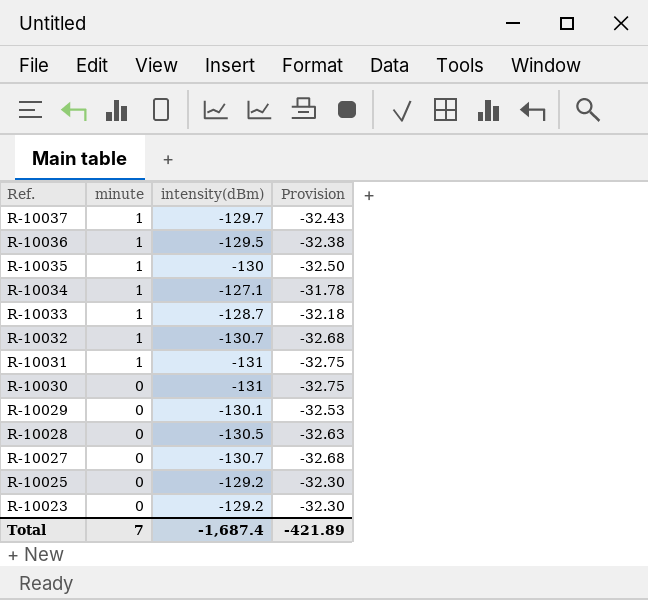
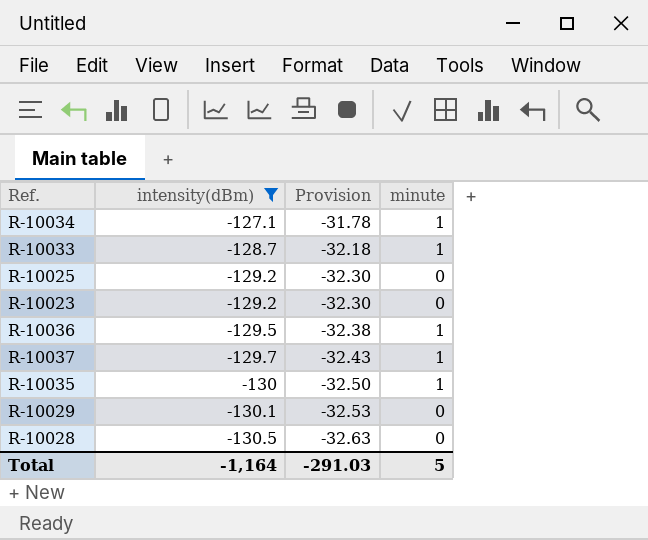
filter: none -> intensity(dBm) >= -130.5
row order: Ref. descending -> intensity(dBm) descending
column minute | position: 2 -> 4
Total | intensity(dBm): -1,687.4 -> -1,164
Total | Provision: -421.89 -> -291.03
Total | minute: 7 -> 5

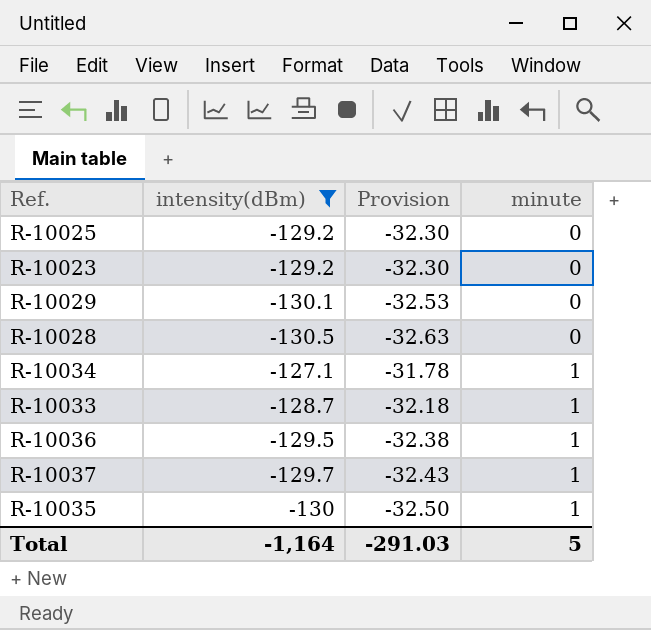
row order: intensity(dBm) descending -> minute ascending

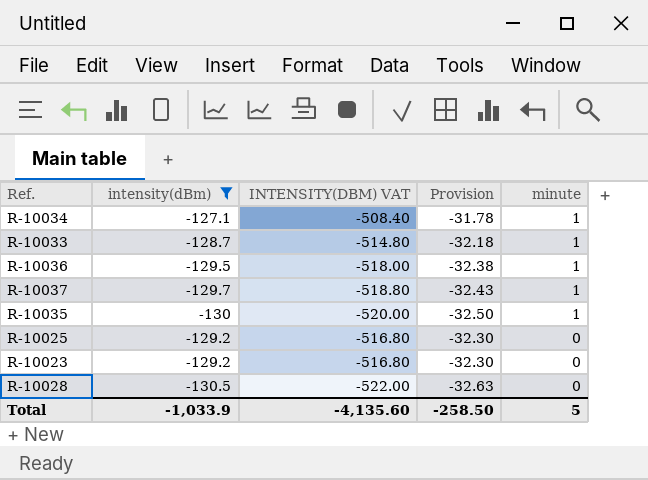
row order: minute ascending -> minute descending
column INTENSITY(DBM) VAT | formula: none -> [intensity(dBm)] * 4
row R-10029: -130.1 | -32.53 | 0 -> none
Total | intensity(dBm): -1,164 -> -1,033.9
Total | Provision: -291.03 -> -258.50

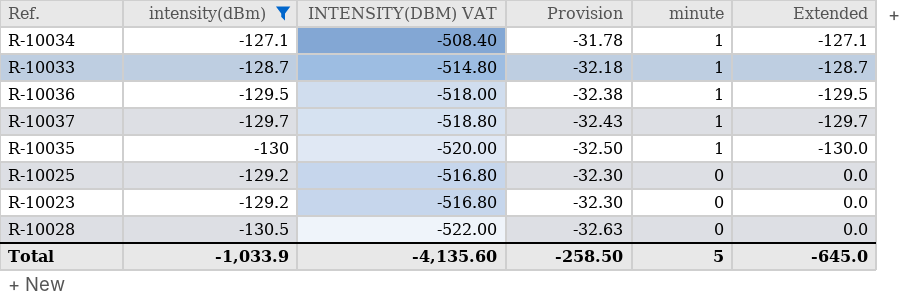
column Extended | formula: none -> [intensity(dBm)] * [minute]

